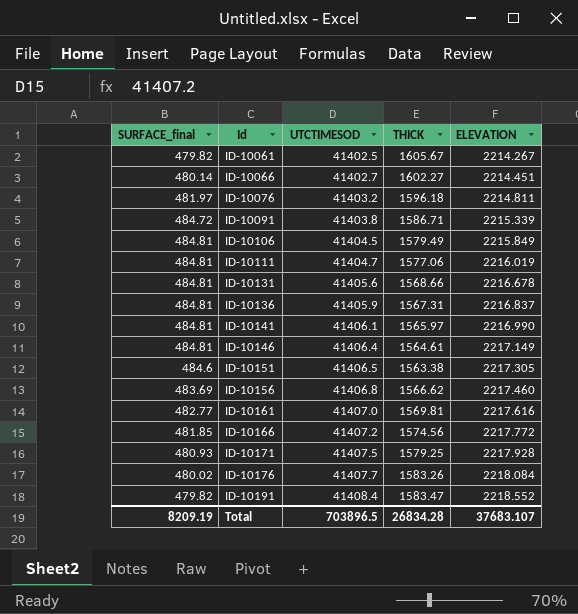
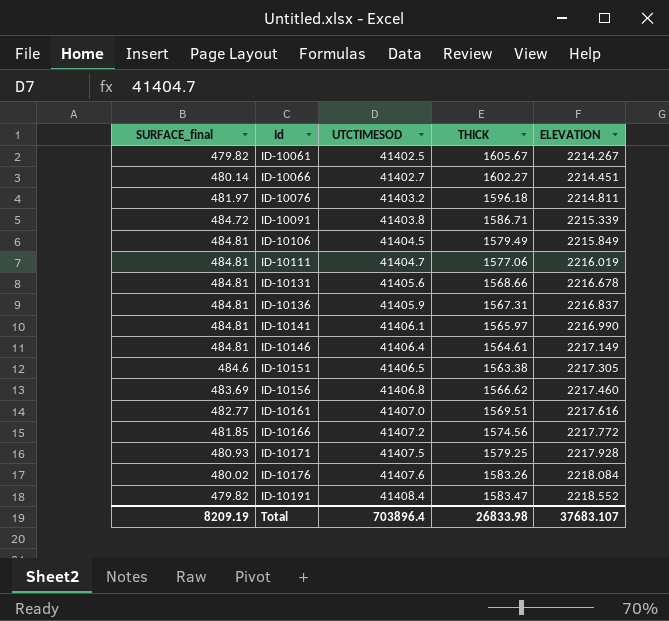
ID-10161 | THICK: 1569.81 -> 1569.51
ID-10176 | UTCTIMESOD: 41407.7 -> 41407.6
Total | UTCTIMESOD: 703896.5 -> 703896.4
Total | THICK: 26834.28 -> 26833.98

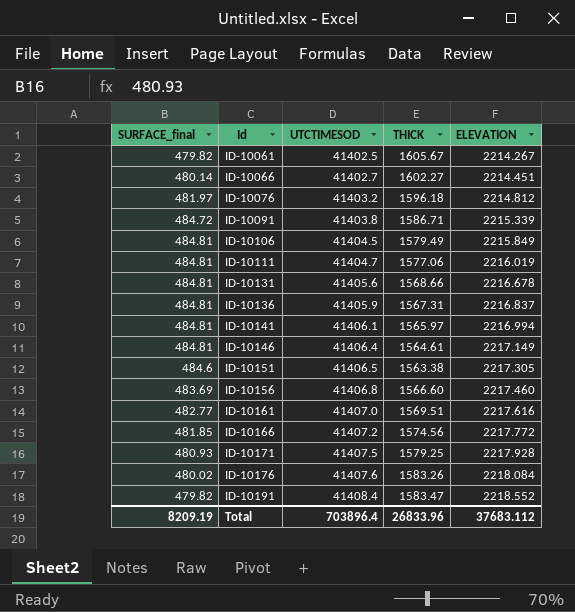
ID-10076 | ELEVATION: 2214.811 -> 2214.812
ID-10141 | ELEVATION: 2216.990 -> 2216.994
ID-10156 | THICK: 1566.62 -> 1566.60
Total | THICK: 26833.98 -> 26833.96
Total | ELEVATION: 37683.107 -> 37683.112

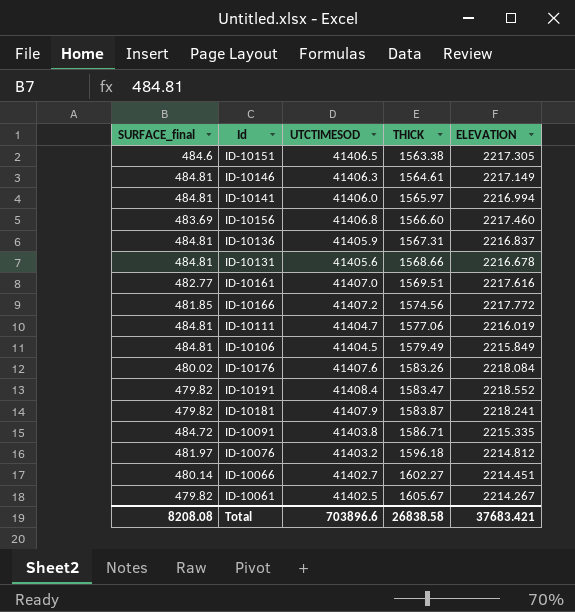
row order: Id ascending -> THICK ascending
row ID-10171: 480.93 | 41407.5 | 1579.25 | 2217.928 -> none
ID-10146 | UTCTIMESOD: 41406.4 -> 41406.3
ID-10141 | UTCTIMESOD: 41406.1 -> 41406.0
row ID-10181: none -> 479.82 | 41407.9 | 1583.87 | 2218.241
ID-10091 | ELEVATION: 2215.339 -> 2215.335
Total | SURFACE_final: 8209.19 -> 8208.08
Total | UTCTIMESOD: 703896.4 -> 703896.6
Total | THICK: 26833.96 -> 26838.58
Total | ELEVATION: 37683.112 -> 37683.421

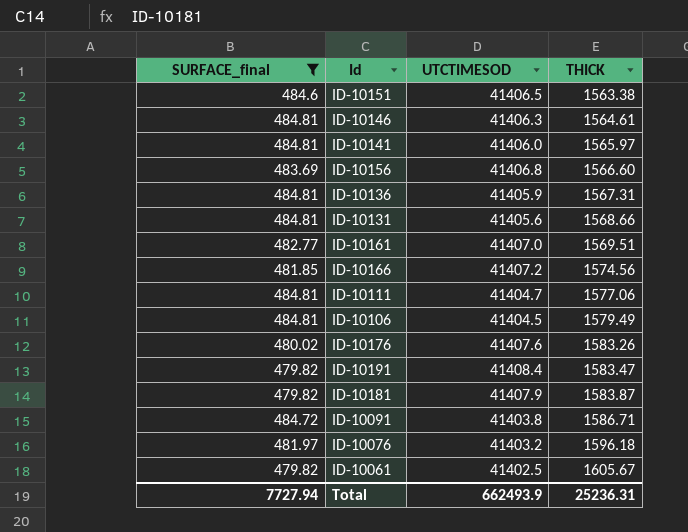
filter: none -> SURFACE_final != 480.14
column ELEVATION | position: 5 -> none
Total | SURFACE_final: 8208.08 -> 7727.94
Total | UTCTIMESOD: 703896.6 -> 662493.9
Total | THICK: 26838.58 -> 25236.31

